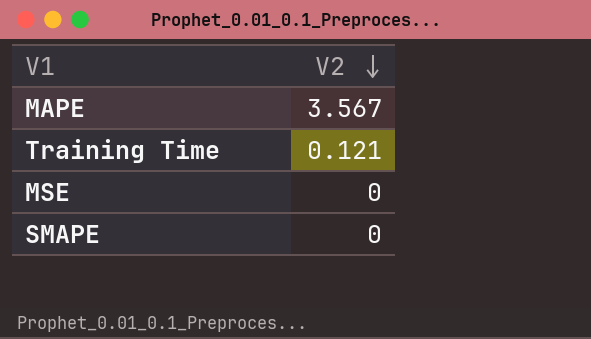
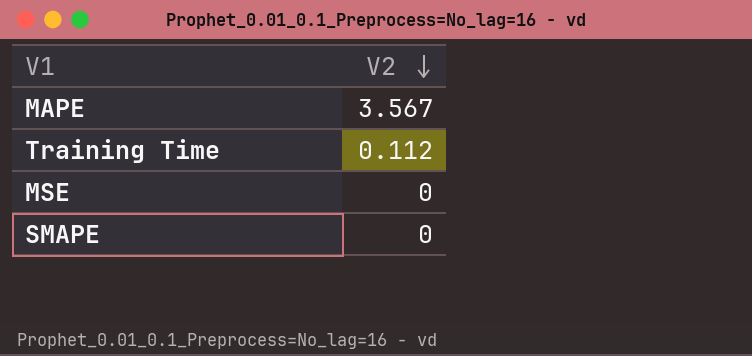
Training Time | V2: 0.121 -> 0.112

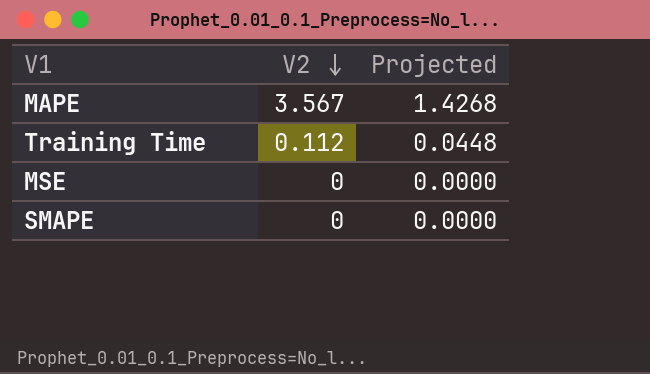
column Projected | formula: none -> [V2] * 0.4

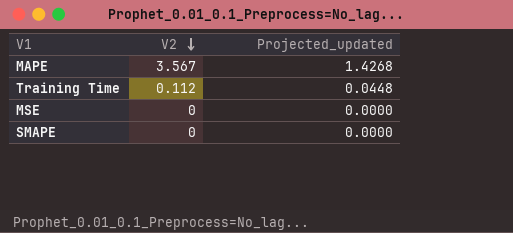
column name: Projected -> Projected_updated

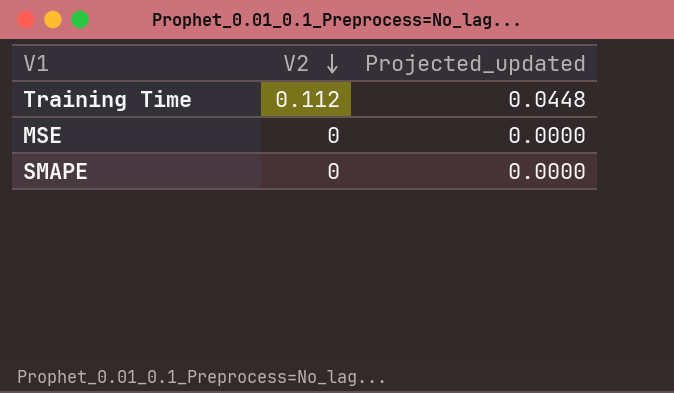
row MAPE: 3.567 | 1.4268 -> none

